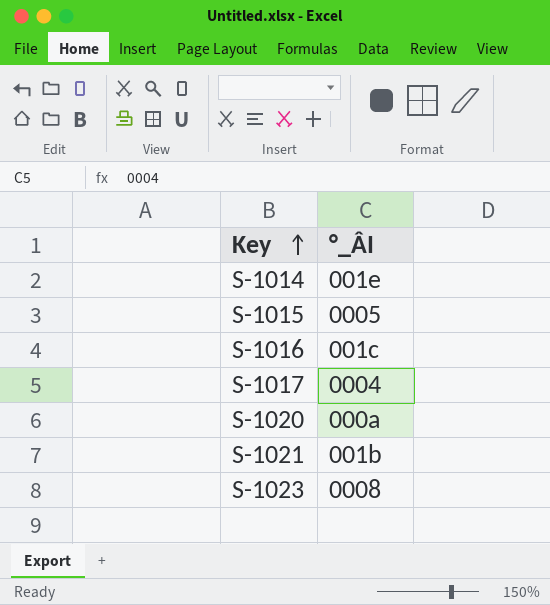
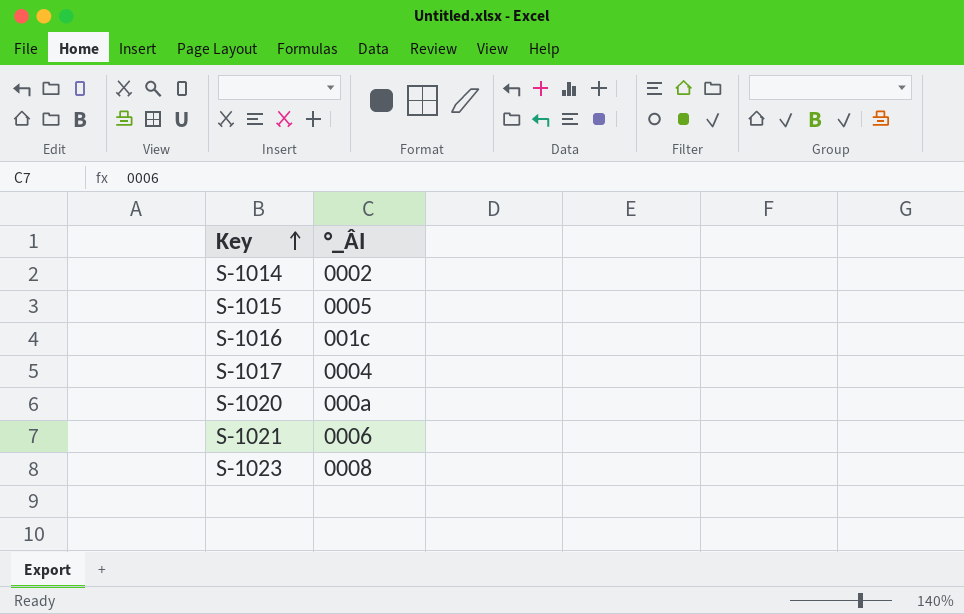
S-1014 | °_ÂI: 001e -> 0002
S-1021 | °_ÂI: 001b -> 0006

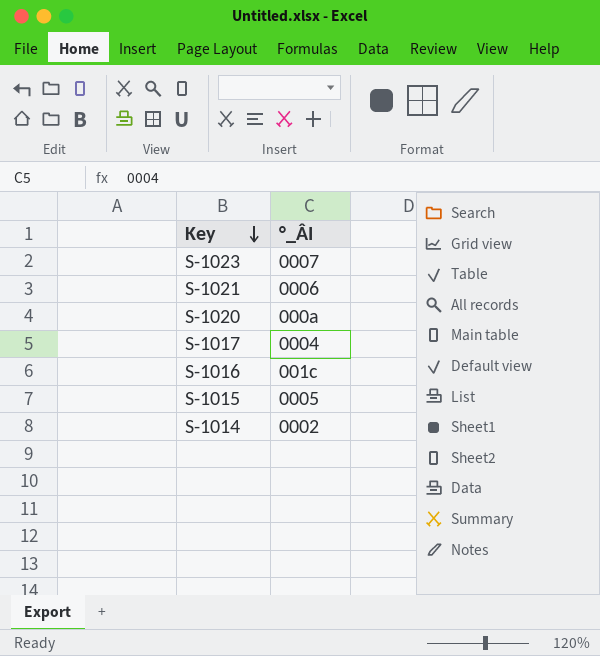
row order: Key ascending -> Key descending
S-1023 | °_ÂI: 0008 -> 0007

